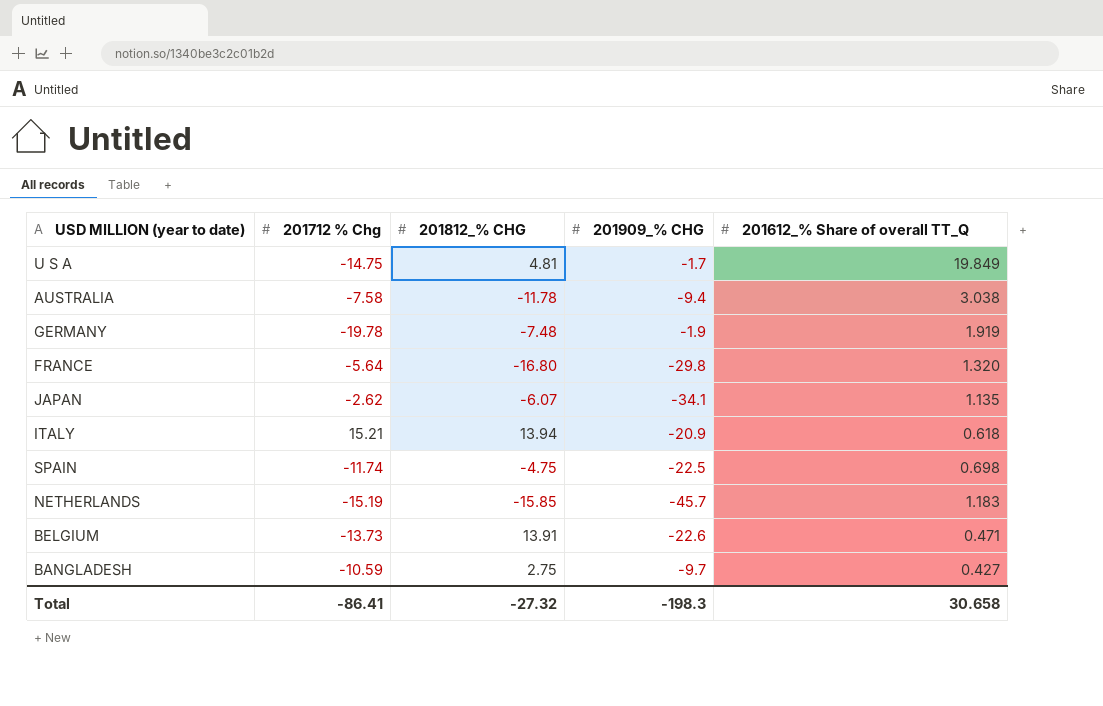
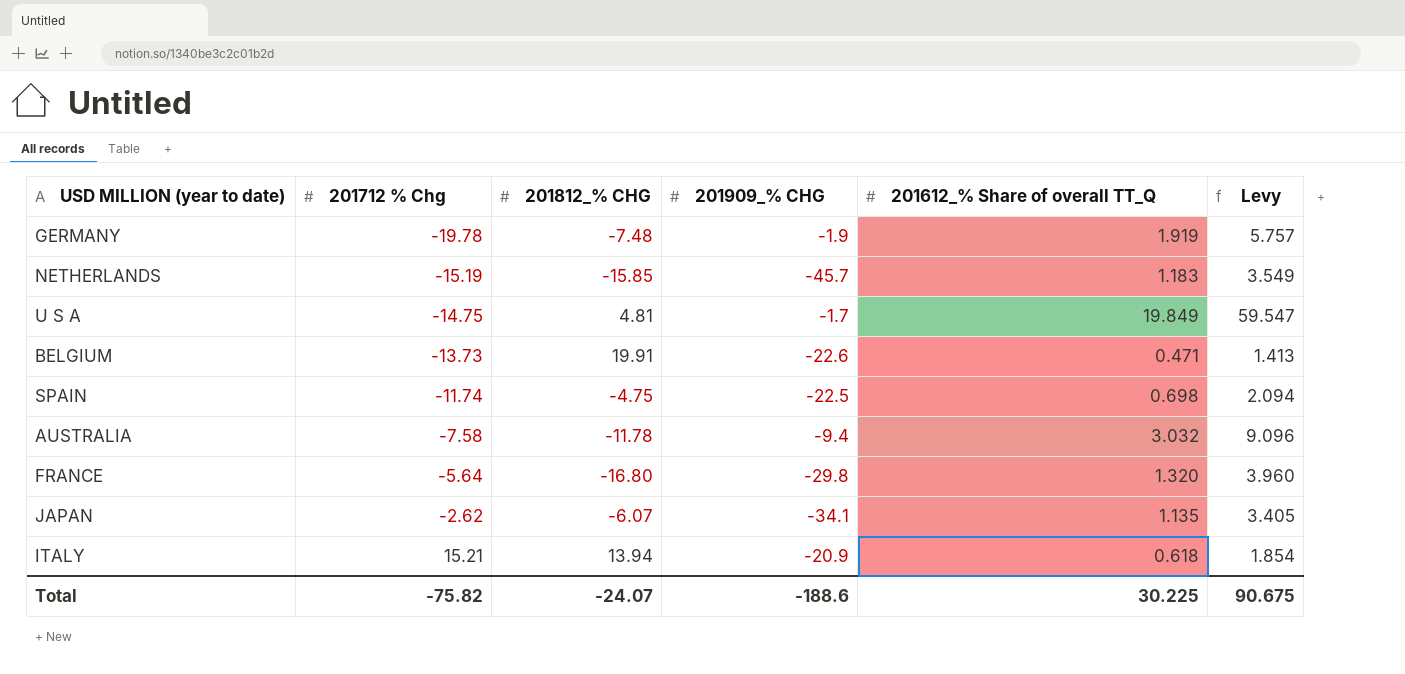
row order: none -> 201712 % Chg ascending
column Levy | formula: none -> [201612_% Share of overall TT_Q] * 3
row BANGLADESH: -10.59 | 2.75 | -9.7 | 0.427 -> none
BELGIUM | 201812_% CHG: 13.91 -> 19.91
AUSTRALIA | 201612_% Share of overall TT_Q: 3.038 -> 3.032
Total | 201712 % Chg: -86.41 -> -75.82
Total | 201812_% CHG: -27.32 -> -24.07
Total | 201909_% CHG: -198.3 -> -188.6
Total | 201612_% Share of overall TT_Q: 30.658 -> 30.225

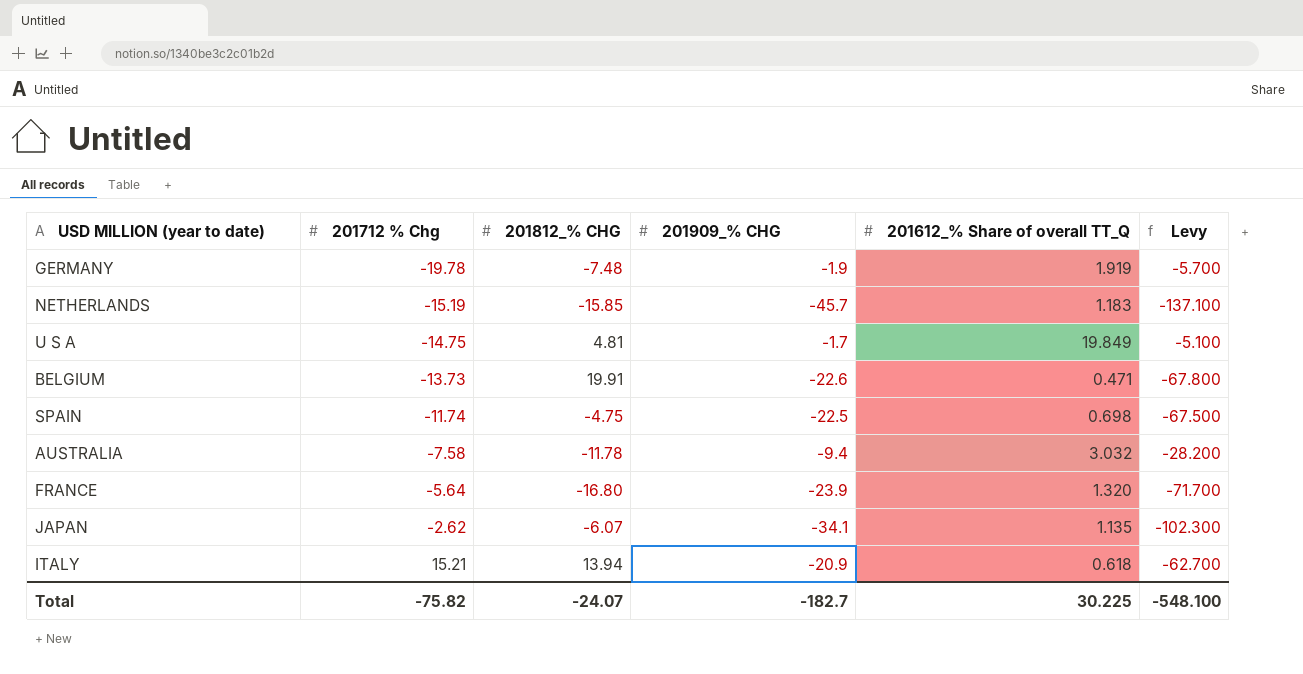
column Levy | formula: [201612_% Share of overall TT_Q] * 3 -> [201909_% CHG] * 3
FRANCE | 201909_% CHG: -29.8 -> -23.9
Total | 201909_% CHG: -188.6 -> -182.7
Total | Levy: 90.675 -> -548.100

